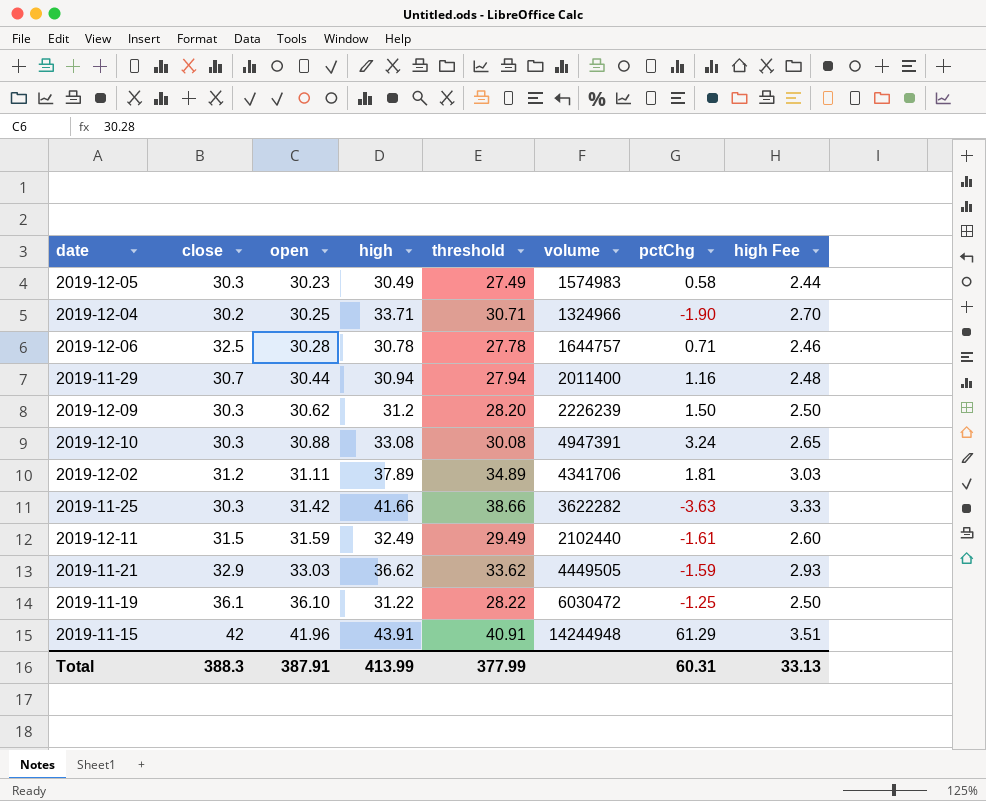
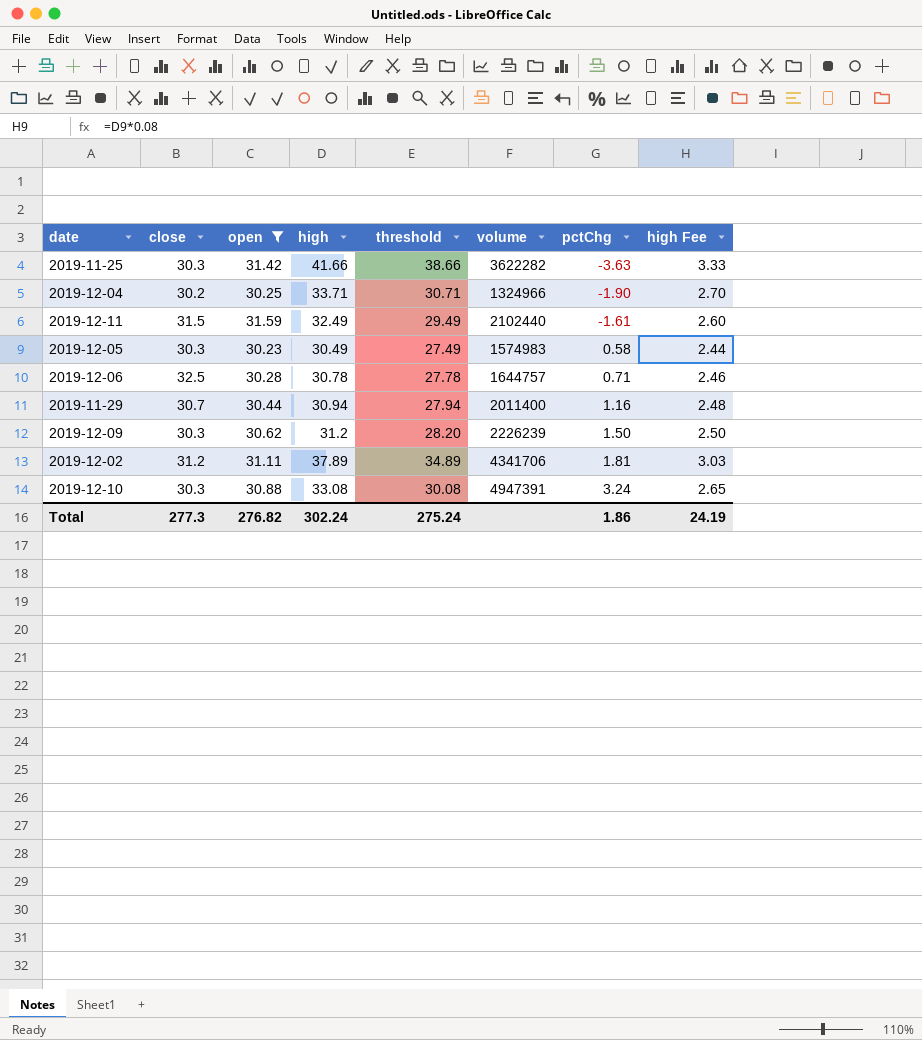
filter: none -> open <= 31.59
row order: open ascending -> pctChg ascending
Total | close: 388.3 -> 277.3
Total | open: 387.91 -> 276.82
Total | high: 413.99 -> 302.24
Total | threshold: 377.99 -> 275.24
Total | pctChg: 60.31 -> 1.86
Total | high Fee: 33.13 -> 24.19

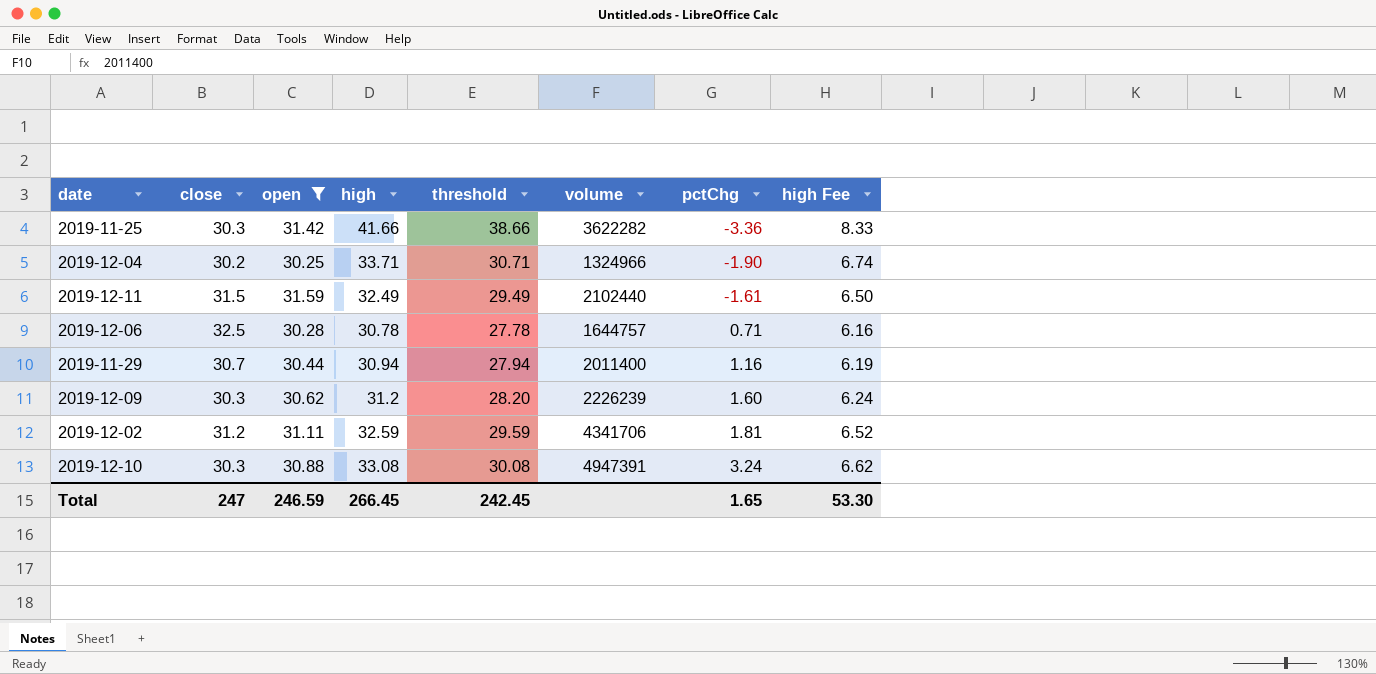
column high Fee | formula: [high] * 0.08 -> [high] * 0.2
row 2019-12-05: 30.3 | 30.23 | 30.49 | 27.49 | 1574983 | 0.58 | 2.44 -> none
2019-11-25 | pctChg: -3.63 -> -3.36
2019-12-09 | pctChg: 1.50 -> 1.60
2019-12-02 | high: 37.89 -> 32.59
2019-12-02 | threshold: 34.89 -> 29.59
Total | close: 277.3 -> 247
Total | open: 276.82 -> 246.59
Total | high: 302.24 -> 266.45
Total | threshold: 275.24 -> 242.45
Total | pctChg: 1.86 -> 1.65
Total | high Fee: 24.19 -> 53.30

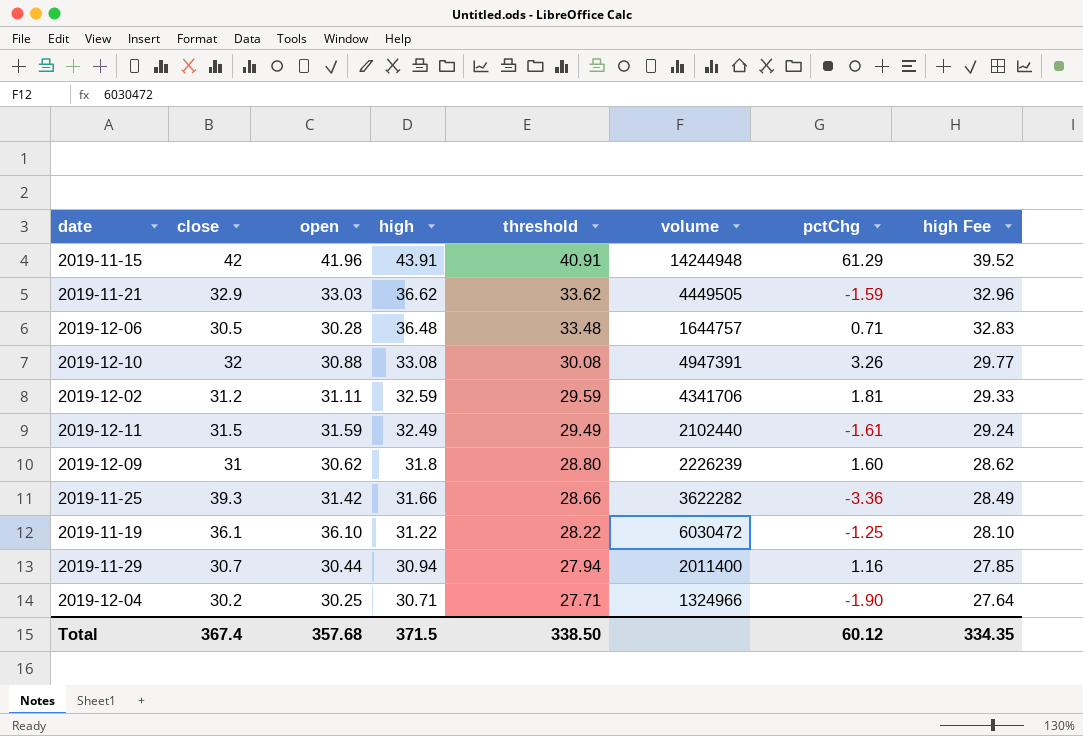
filter: open <= 31.59 -> none
row order: pctChg ascending -> high descending
column high Fee | formula: [high] * 0.2 -> [high] * 0.9
2019-12-06 | close: 32.5 -> 30.5
2019-12-06 | high: 30.78 -> 36.48
2019-12-06 | threshold: 27.78 -> 33.48
2019-12-10 | close: 30.3 -> 32
2019-12-10 | pctChg: 3.24 -> 3.26
2019-12-09 | close: 30.3 -> 31
2019-12-09 | high: 31.2 -> 31.8
2019-12-09 | threshold: 28.20 -> 28.80
2019-11-25 | close: 30.3 -> 39.3
2019-11-25 | high: 41.66 -> 31.66
2019-11-25 | threshold: 38.66 -> 28.66
2019-12-04 | high: 33.71 -> 30.71
2019-12-04 | threshold: 30.71 -> 27.71
Total | close: 247 -> 367.4
Total | open: 246.59 -> 357.68
Total | high: 266.45 -> 371.5
Total | threshold: 242.45 -> 338.50
Total | pctChg: 1.65 -> 60.12
Total | high Fee: 53.30 -> 334.35

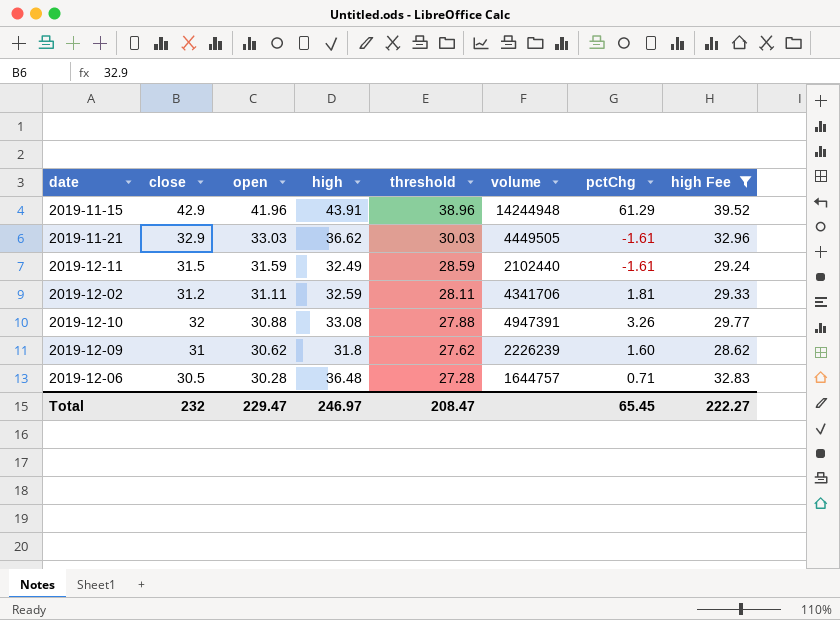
filter: none -> high Fee >= 28.62
row order: high descending -> open descending
column threshold | formula: [high] - 3 -> [open] - 3
2019-11-15 | close: 42 -> 42.9
2019-11-21 | pctChg: -1.59 -> -1.61
Total | close: 367.4 -> 232
Total | open: 357.68 -> 229.47
Total | high: 371.5 -> 246.97
Total | threshold: 338.50 -> 208.47
Total | pctChg: 60.12 -> 65.45
Total | high Fee: 334.35 -> 222.27

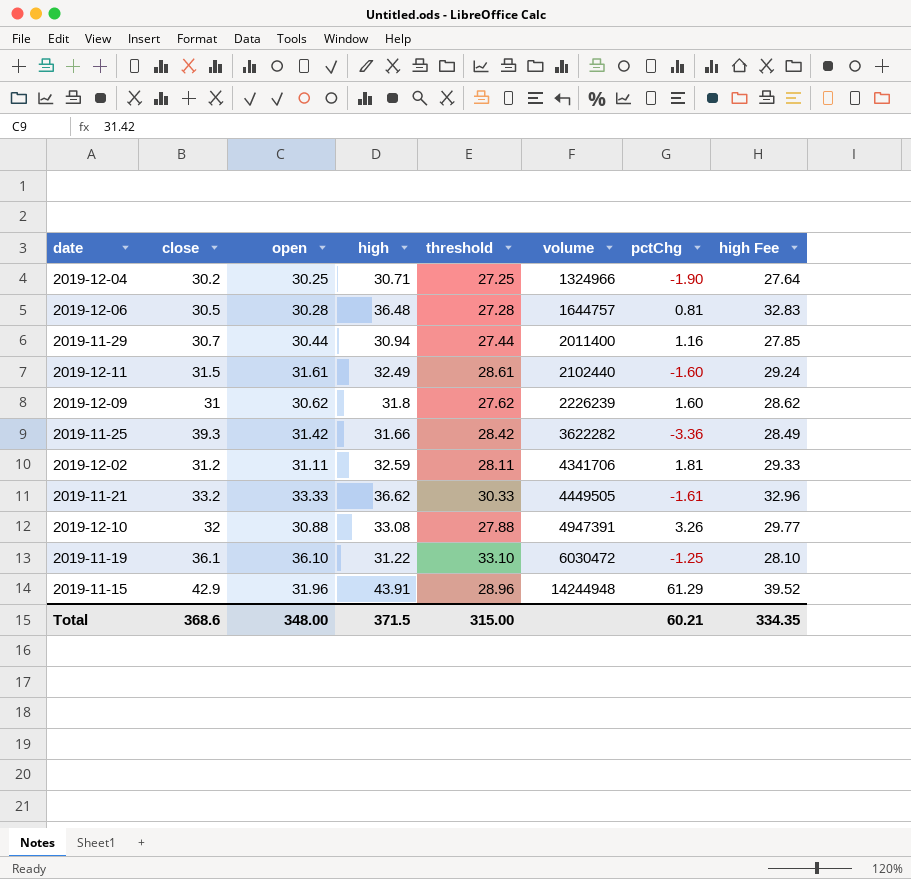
filter: high Fee >= 28.62 -> none
row order: open descending -> volume ascending
2019-12-06 | pctChg: 0.71 -> 0.81
2019-12-11 | open: 31.59 -> 31.61
2019-12-11 | threshold: 28.59 -> 28.61
2019-12-11 | pctChg: -1.61 -> -1.60
2019-11-21 | close: 32.9 -> 33.2
2019-11-21 | open: 33.03 -> 33.33
2019-11-21 | threshold: 30.03 -> 30.33
2019-11-15 | open: 41.96 -> 31.96
2019-11-15 | threshold: 38.96 -> 28.96
Total | close: 232 -> 368.6
Total | open: 229.47 -> 348.00
Total | high: 246.97 -> 371.5
Total | threshold: 208.47 -> 315.00
Total | pctChg: 65.45 -> 60.21
Total | high Fee: 222.27 -> 334.35

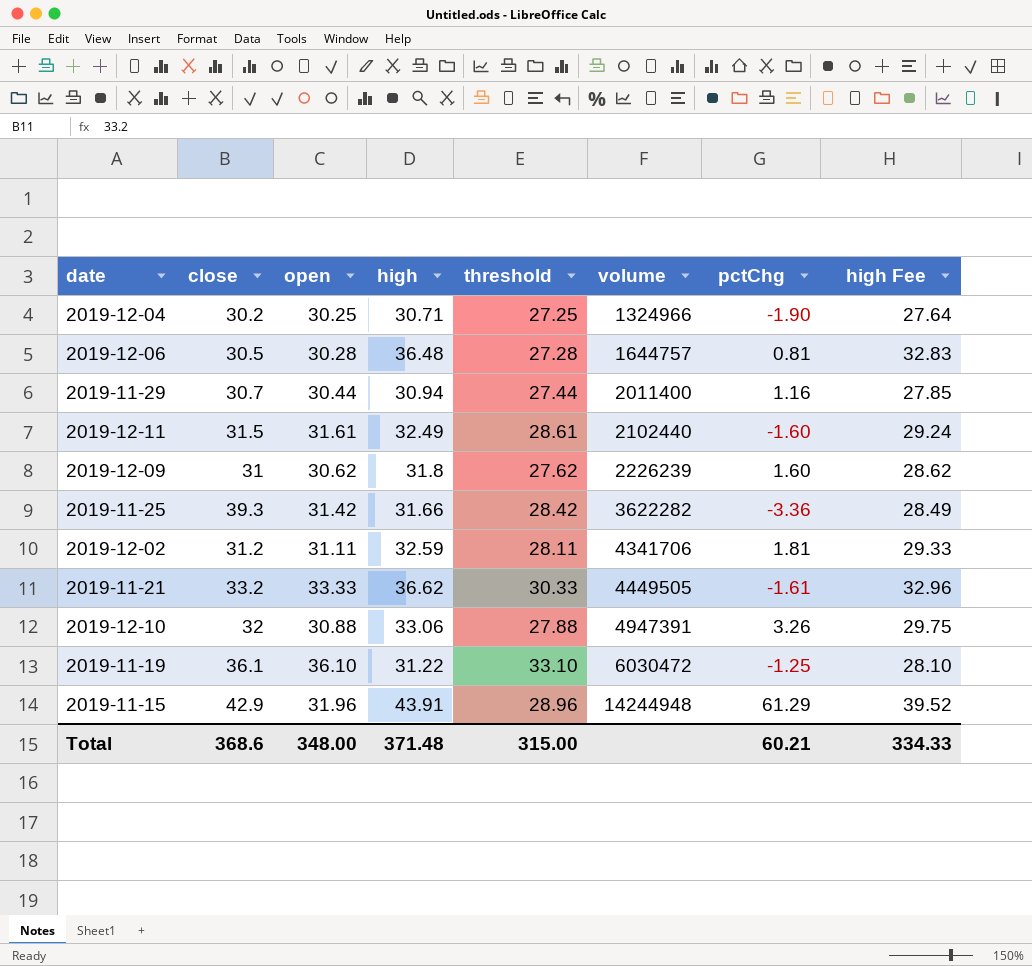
2019-12-10 | high: 33.08 -> 33.06
2019-12-10 | high Fee: 29.77 -> 29.75
Total | high: 371.5 -> 371.48
Total | high Fee: 334.35 -> 334.33

